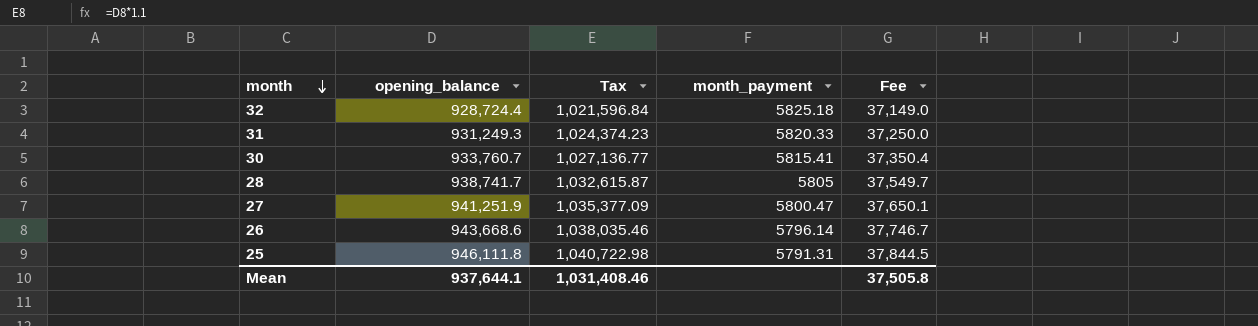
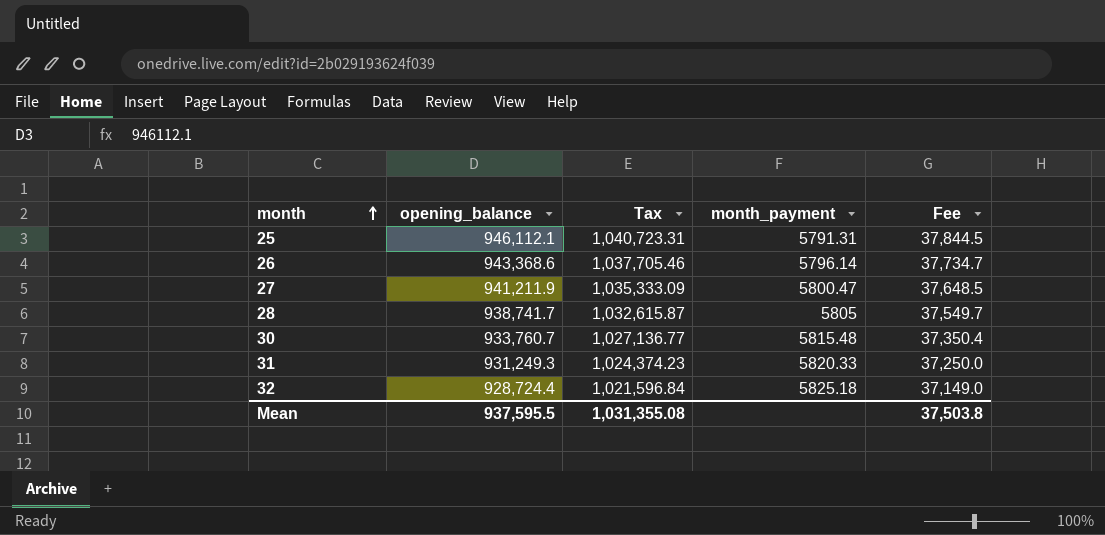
row order: month descending -> month ascending
25 | opening_balance: 946,111.8 -> 946,112.1
25 | Tax: 1,040,722.98 -> 1,040,723.31
26 | opening_balance: 943,668.6 -> 943,368.6
26 | Tax: 1,038,035.46 -> 1,037,705.46
26 | Fee: 37,746.7 -> 37,734.7
27 | opening_balance: 941,251.9 -> 941,211.9
27 | Tax: 1,035,377.09 -> 1,035,333.09
27 | Fee: 37,650.1 -> 37,648.5
30 | month_payment: 5815.41 -> 5815.48
Mean | opening_balance: 937,644.1 -> 937,595.5
Mean | Tax: 1,031,408.46 -> 1,031,355.08
Mean | Fee: 37,505.8 -> 37,503.8

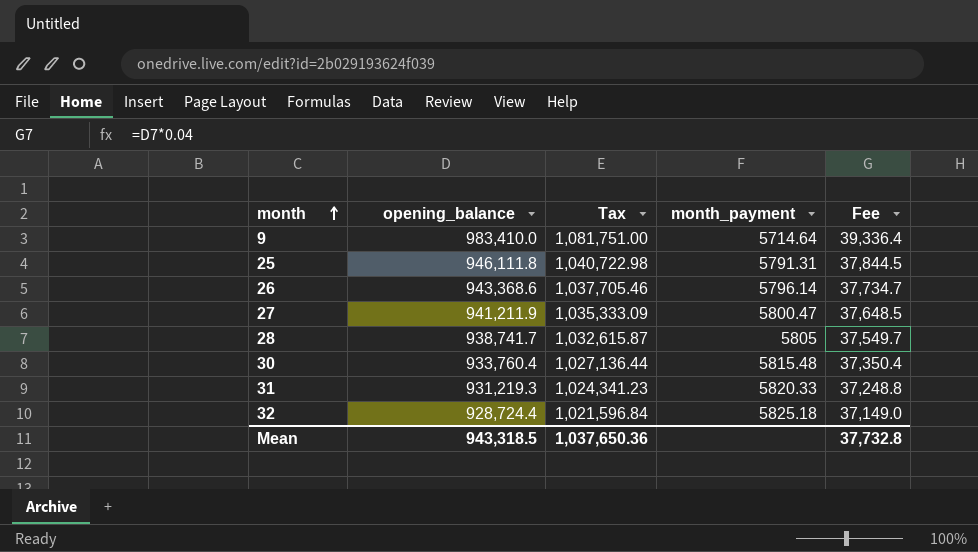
row 9: none -> 983,410.0 | 1,081,751.00 | 5714.64 | 39,336.4
25 | opening_balance: 946,112.1 -> 946,111.8
25 | Tax: 1,040,723.31 -> 1,040,722.98
30 | opening_balance: 933,760.7 -> 933,760.4
30 | Tax: 1,027,136.77 -> 1,027,136.44
31 | opening_balance: 931,249.3 -> 931,219.3
31 | Tax: 1,024,374.23 -> 1,024,341.23
31 | Fee: 37,250.0 -> 37,248.8
Mean | opening_balance: 937,595.5 -> 943,318.5
Mean | Tax: 1,031,355.08 -> 1,037,650.36
Mean | Fee: 37,503.8 -> 37,732.8

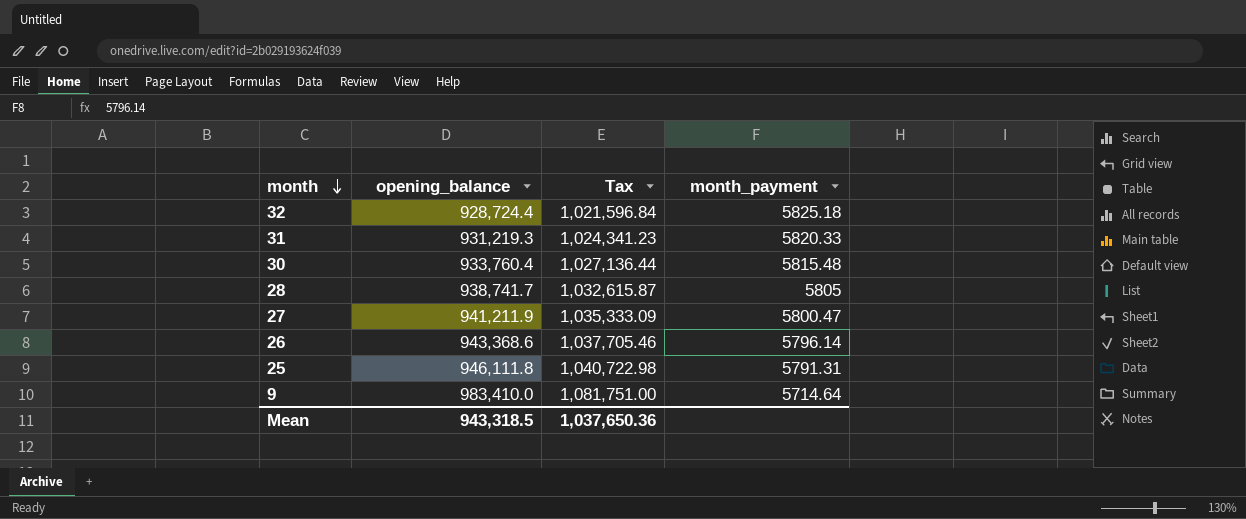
row order: month ascending -> month descending
column Fee | formula: [opening_balance] * 0.04 -> none

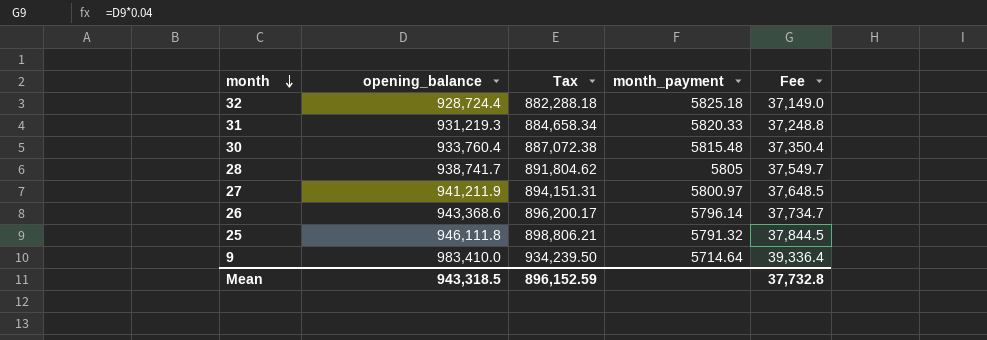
column Tax | formula: [opening_balance] * 1.1 -> [opening_balance] * 0.95
column Fee | formula: none -> [opening_balance] * 0.04
27 | month_payment: 5800.47 -> 5800.97
25 | month_payment: 5791.31 -> 5791.32
Mean | Tax: 1,037,650.36 -> 896,152.59

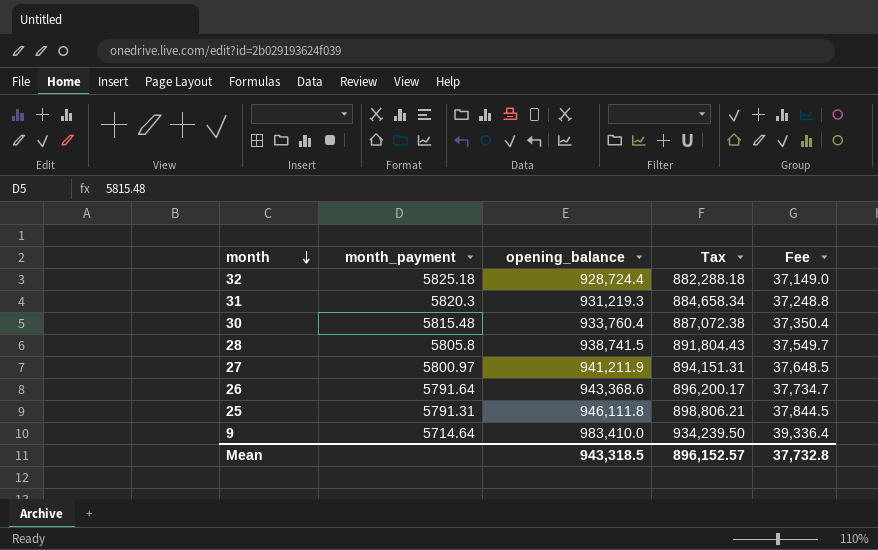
column month_payment | position: 4 -> 2
31 | month_payment: 5820.33 -> 5820.3
28 | month_payment: 5805 -> 5805.8
28 | opening_balance: 938,741.7 -> 938,741.5
28 | Tax: 891,804.62 -> 891,804.43
26 | month_payment: 5796.14 -> 5791.64
25 | month_payment: 5791.32 -> 5791.31
Mean | Tax: 896,152.59 -> 896,152.57

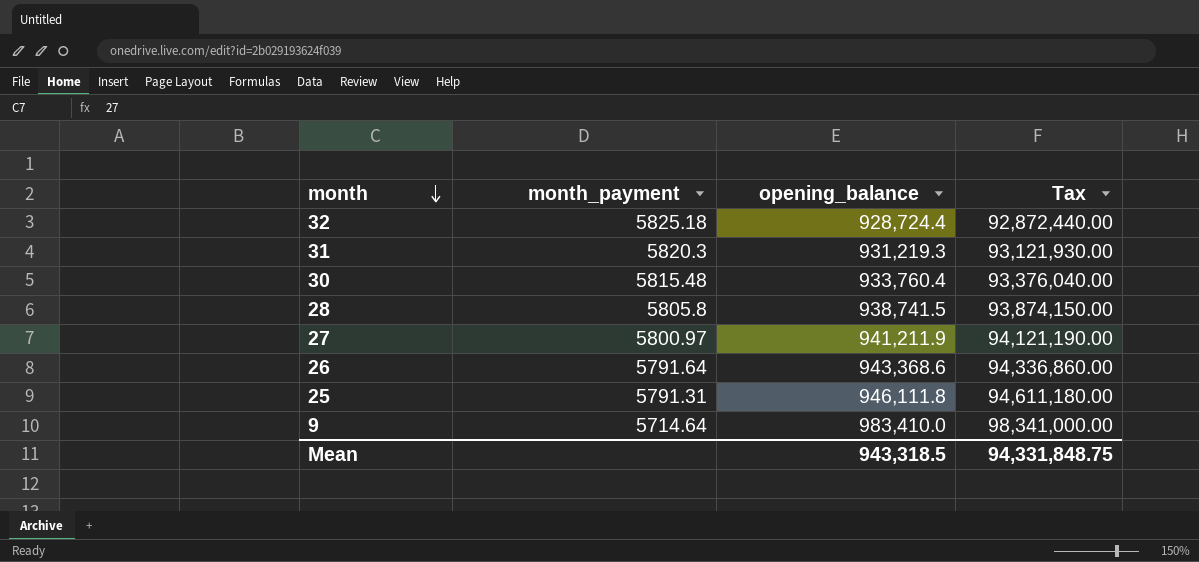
column Fee | formula: [opening_balance] * 0.04 -> none
column Tax | formula: [opening_balance] * 0.95 -> [opening_balance] * 100
Mean | Tax: 896,152.57 -> 94,331,848.75

